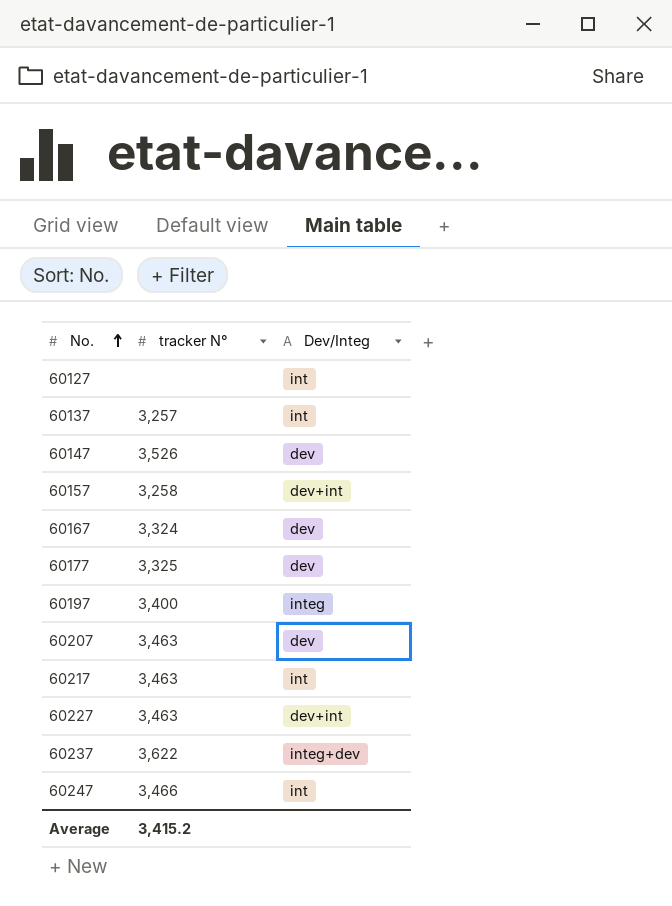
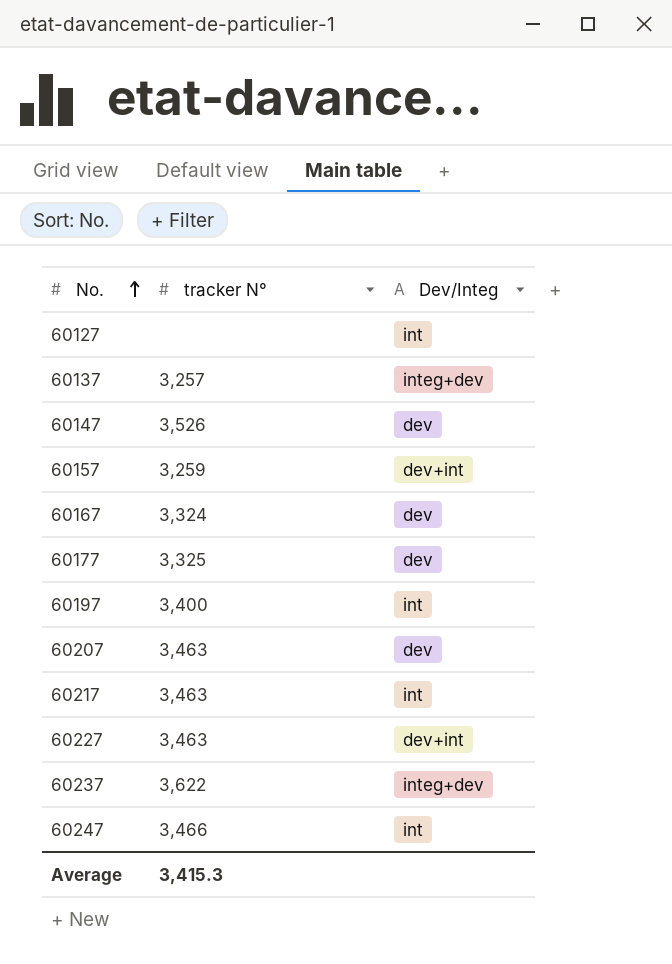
60137 | Dev/Integ: int -> integ+dev
60157 | tracker N°: 3,258 -> 3,259
60197 | Dev/Integ: integ -> int
Average | tracker N°: 3,415.2 -> 3,415.3

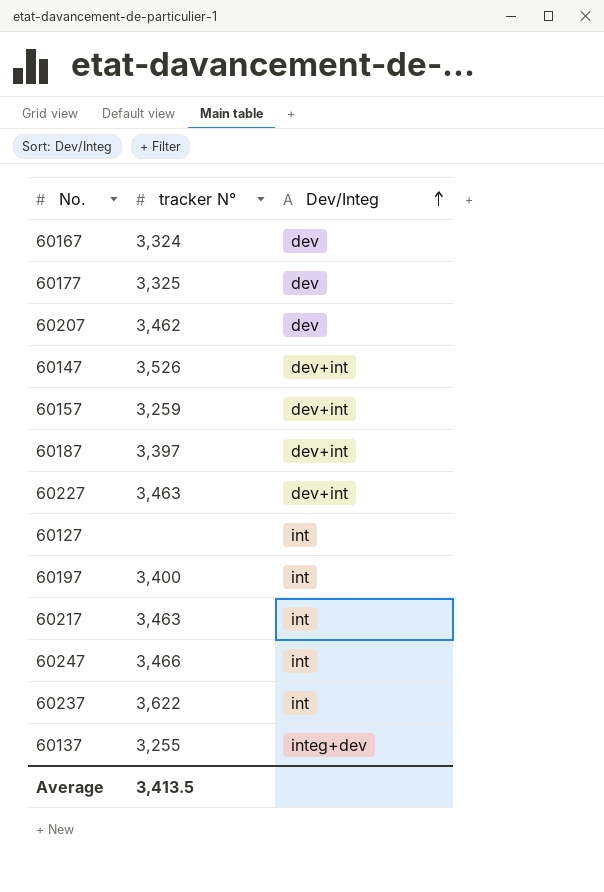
row order: No. ascending -> Dev/Integ ascending
60207 | tracker N°: 3,463 -> 3,462
60147 | Dev/Integ: dev -> dev+int
row 60187: none -> 3,397 | dev+int
60237 | Dev/Integ: integ+dev -> int
60137 | tracker N°: 3,257 -> 3,255
Average | tracker N°: 3,415.3 -> 3,413.5

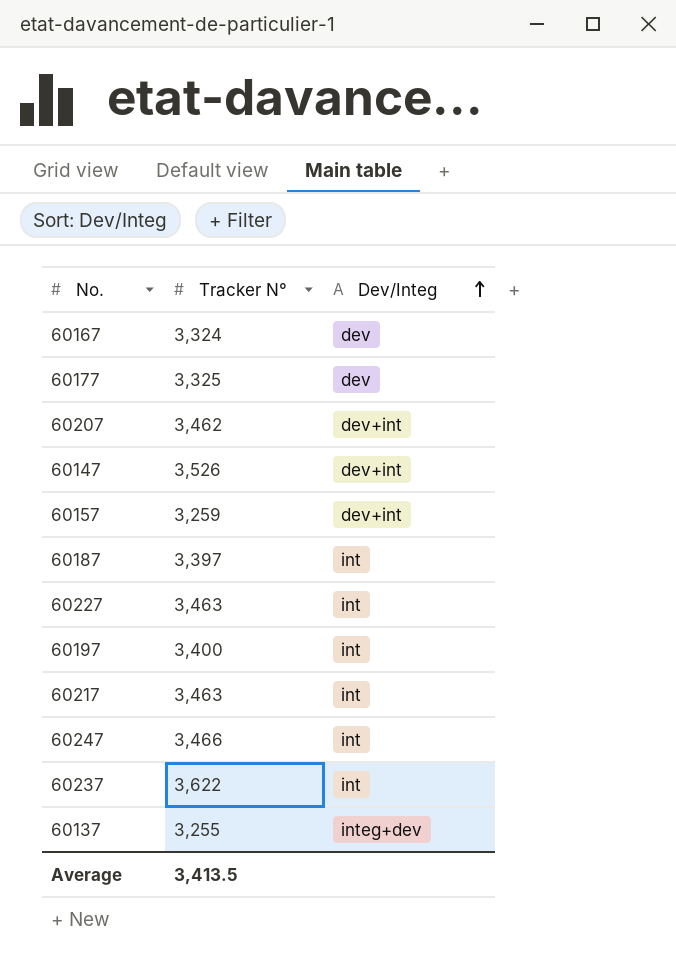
column name: tracker N° -> Tracker N°
row 60127: none | int -> none
60207 | Dev/Integ: dev -> dev+int
60187 | Dev/Integ: dev+int -> int
60227 | Dev/Integ: dev+int -> int

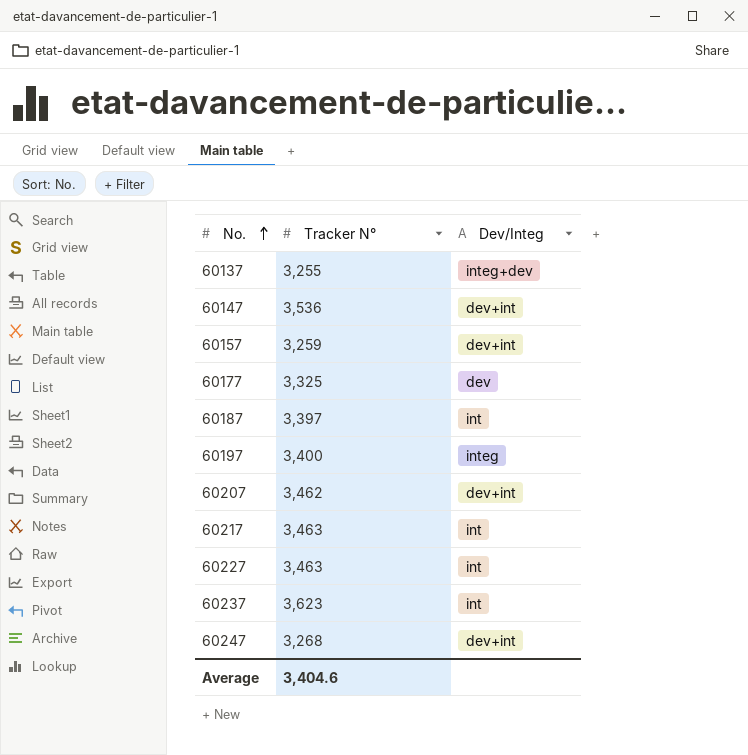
row order: Dev/Integ ascending -> No. ascending
row 60167: 3,324 | dev -> none
60147 | Tracker N°: 3,526 -> 3,536
60197 | Dev/Integ: int -> integ
60237 | Tracker N°: 3,622 -> 3,623
60247 | Tracker N°: 3,466 -> 3,268
60247 | Dev/Integ: int -> dev+int
Average | Tracker N°: 3,413.5 -> 3,404.6

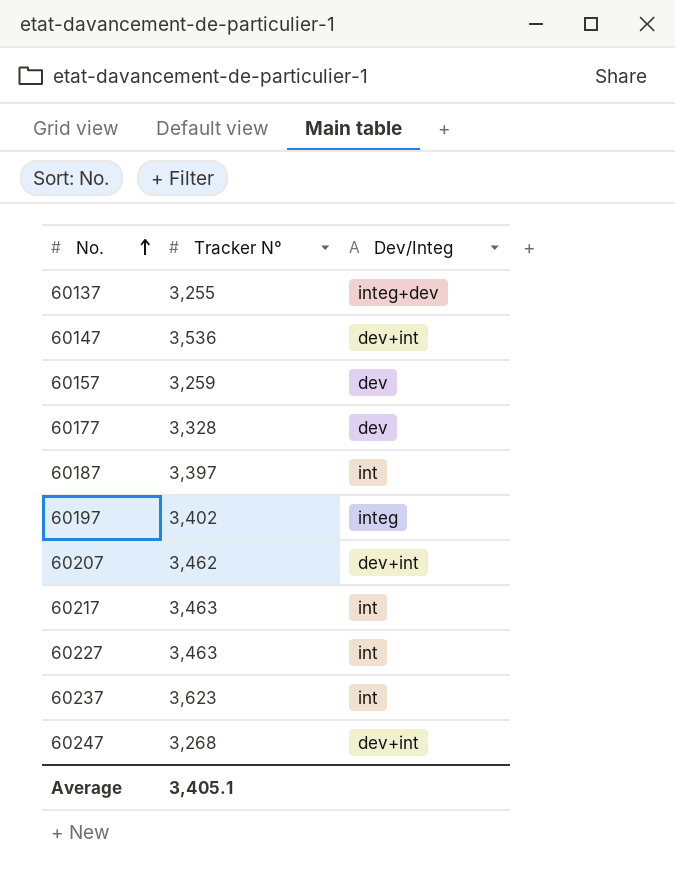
60157 | Dev/Integ: dev+int -> dev
60177 | Tracker N°: 3,325 -> 3,328
60197 | Tracker N°: 3,400 -> 3,402
Average | Tracker N°: 3,404.6 -> 3,405.1

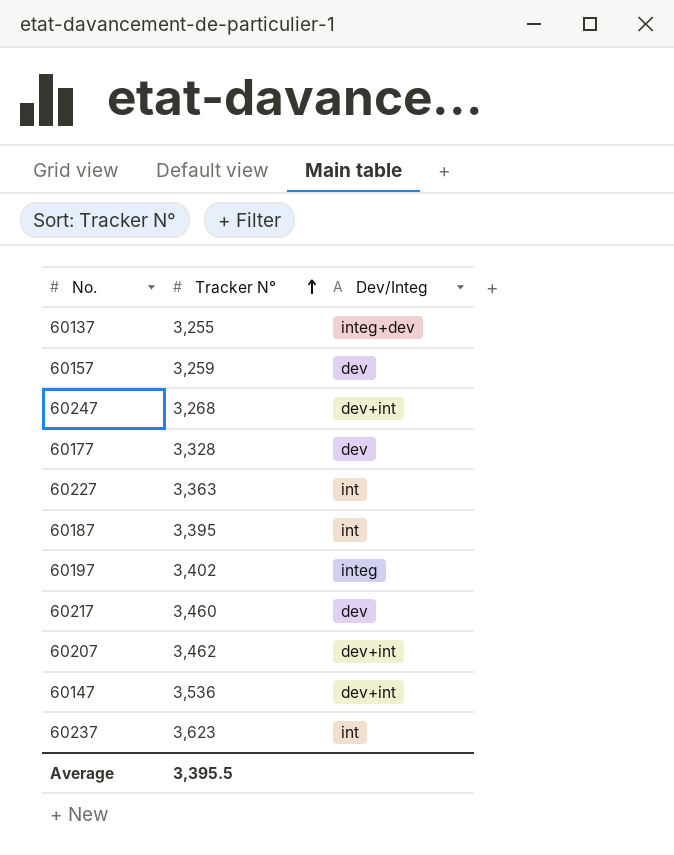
row order: No. ascending -> Tracker N° ascending
60227 | Tracker N°: 3,463 -> 3,363
60187 | Tracker N°: 3,397 -> 3,395
60217 | Tracker N°: 3,463 -> 3,460
60217 | Dev/Integ: int -> dev
Average | Tracker N°: 3,405.1 -> 3,395.5

